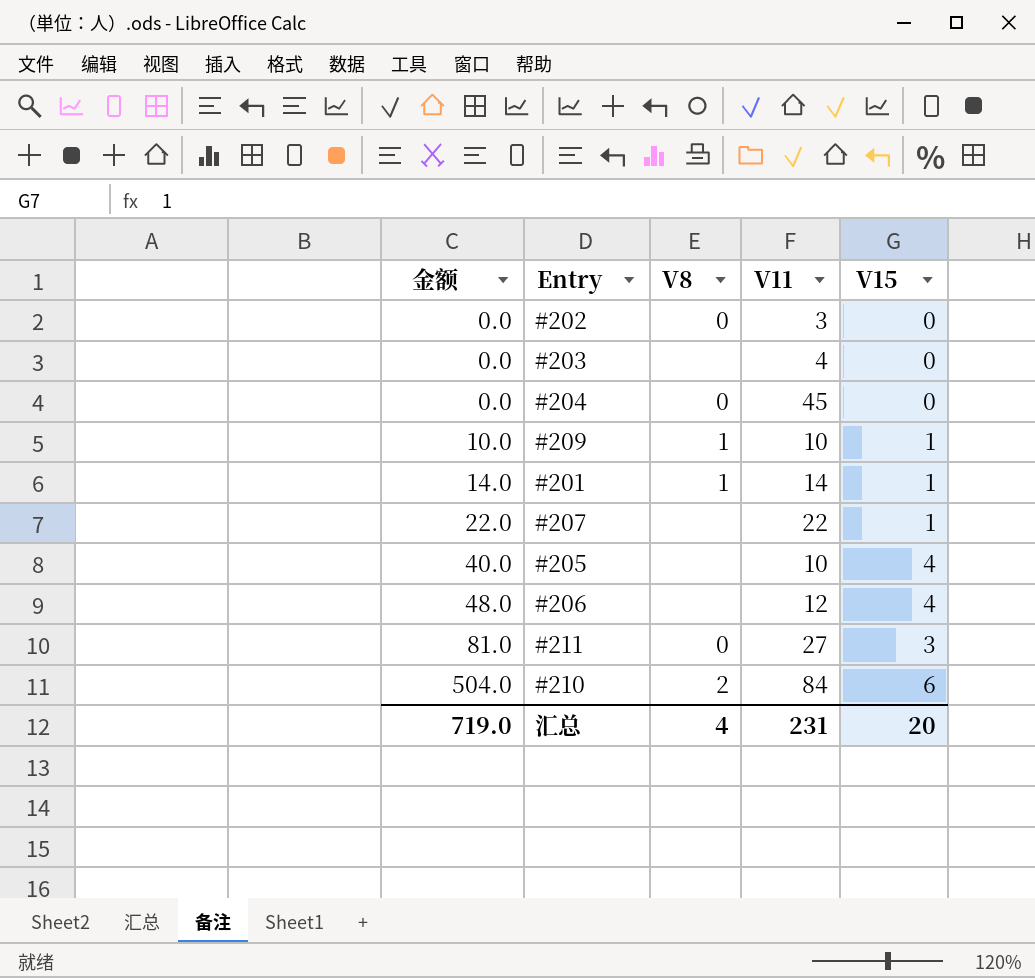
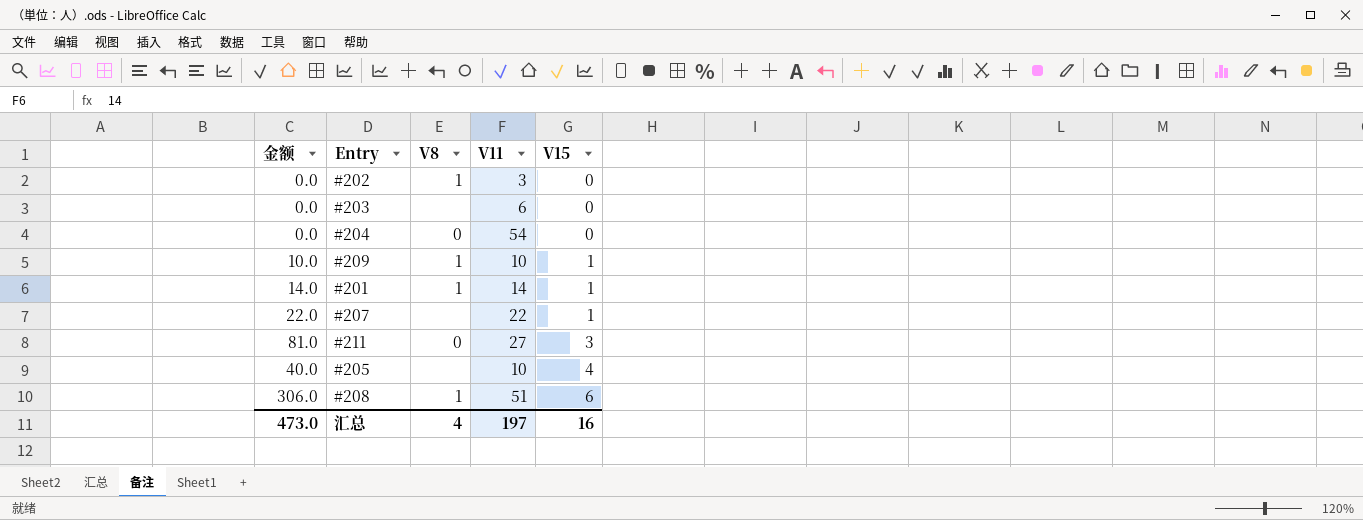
row order: 金额 ascending -> V15 ascending
row #206: 48.0 | none | 12 | 4 -> none
row #210: 504.0 | 2 | 84 | 6 -> none
#202 | V8: 0 -> 1
#203 | V11: 4 -> 6
#204 | V11: 45 -> 54
row #208: none -> 306.0 | 1 | 51 | 6
汇总 | 金额: 719.0 -> 473.0
汇总 | V11: 231 -> 197
汇总 | V15: 20 -> 16

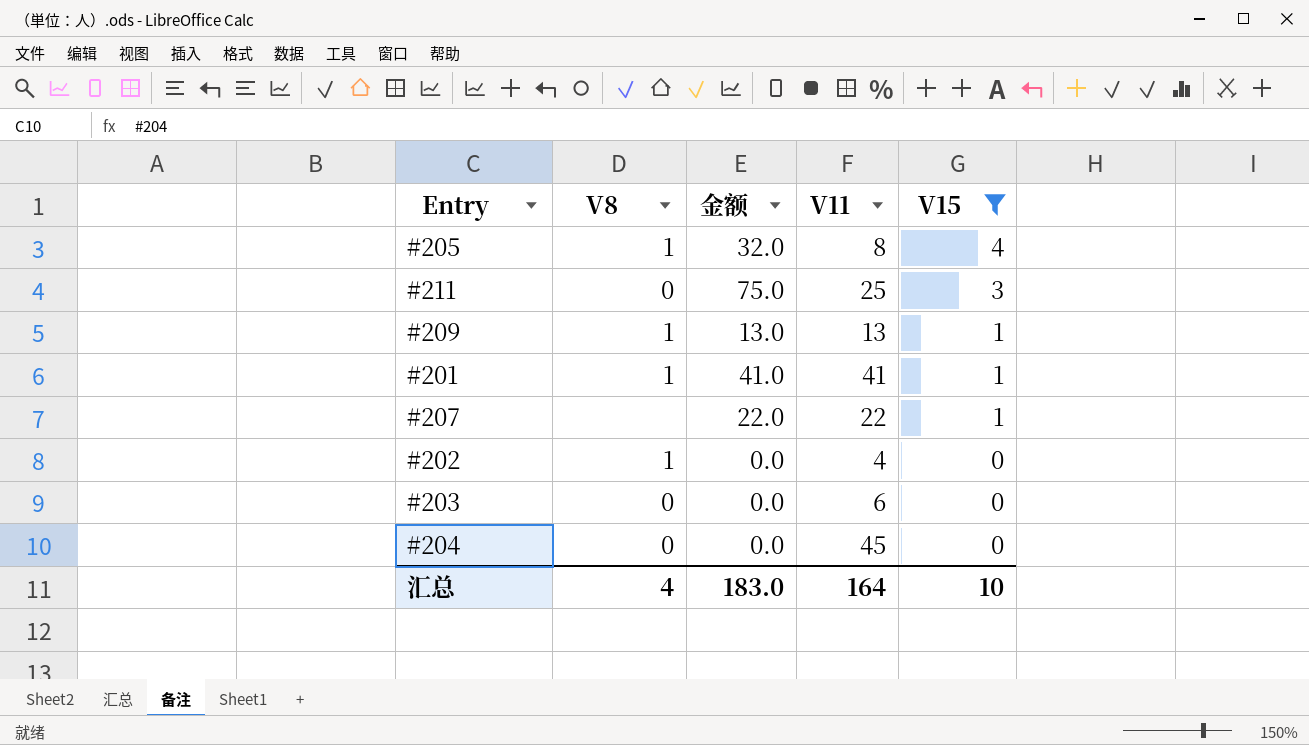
filter: none -> V15 != 6
row order: V15 ascending -> V15 descending
column 金额 | position: 1 -> 3
#205 | V8: none -> 1
#205 | 金额: 40.0 -> 32.0
#205 | V11: 10 -> 8
#211 | 金额: 81.0 -> 75.0
#211 | V11: 27 -> 25
#209 | 金额: 10.0 -> 13.0
#209 | V11: 10 -> 13
#201 | 金额: 14.0 -> 41.0
#201 | V11: 14 -> 41
#202 | V11: 3 -> 4
#203 | V8: none -> 0
#204 | V11: 54 -> 45
汇总 | 金额: 473.0 -> 183.0
汇总 | V11: 197 -> 164
汇总 | V15: 16 -> 10

